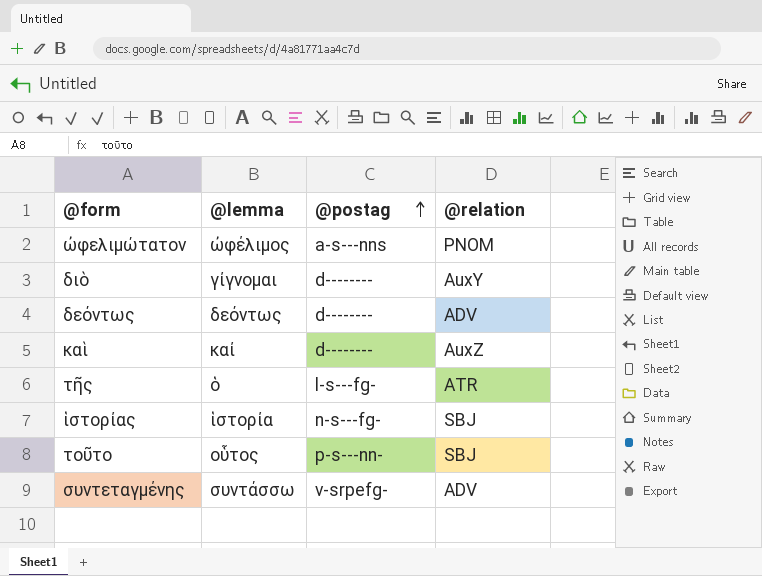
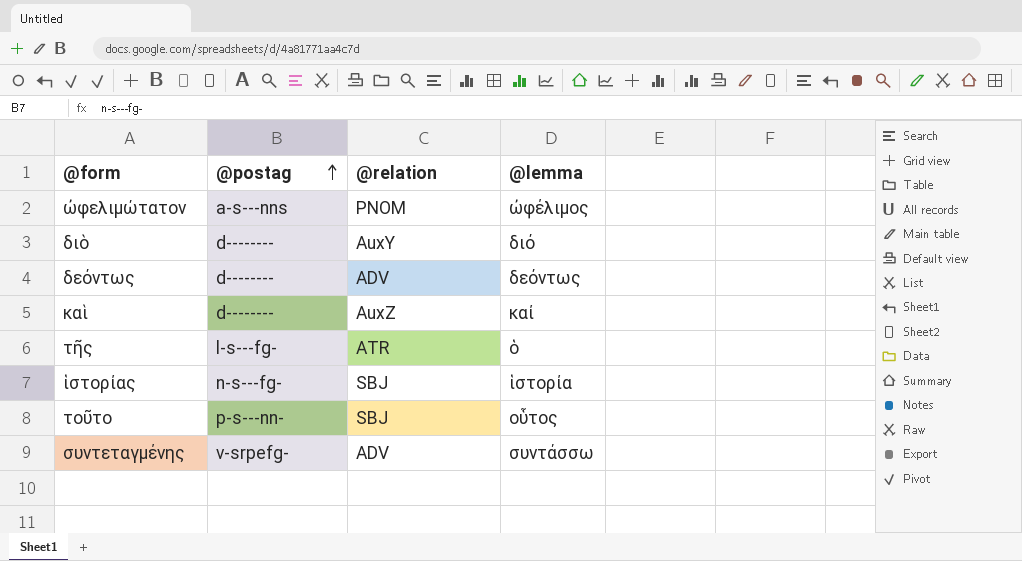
column @lemma | position: 2 -> 4
διὸ | @lemma: γίγνομαι -> διό

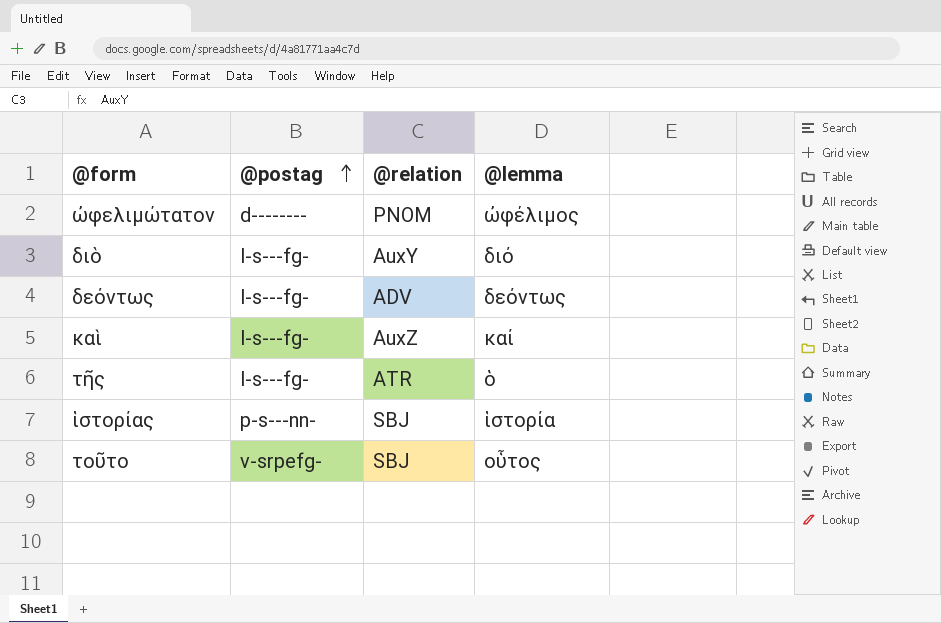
row συντεταγμένης: v-srpefg- | ADV | συντάσσω -> none
ὠφελιμώτατον | @postag: a-s---nns -> d--------
διὸ | @postag: d-------- -> l-s---fg-
δεόντως | @postag: d-------- -> l-s---fg-
καὶ | @postag: d-------- -> l-s---fg-
ἱστορίας | @postag: n-s---fg- -> p-s---nn-
τοῦτο | @postag: p-s---nn- -> v-srpefg-

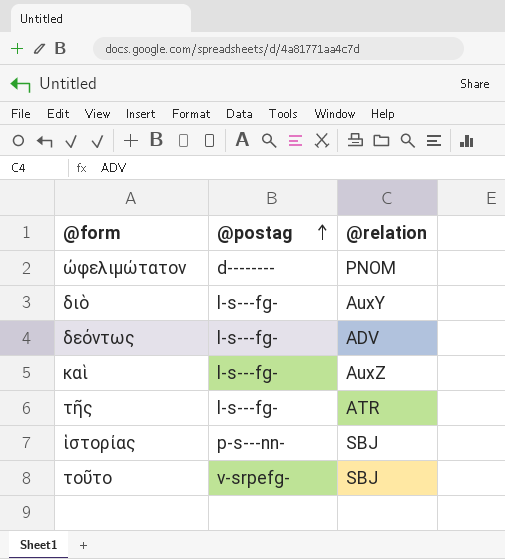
column @lemma | position: 4 -> none

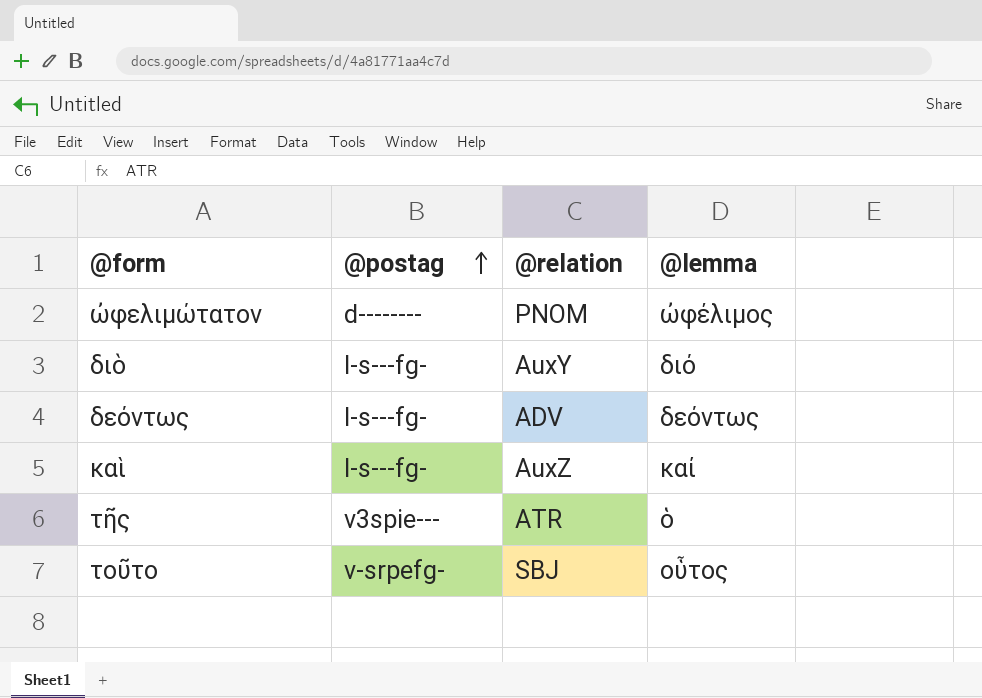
column @lemma | position: none -> 4
row ἱστορίας: p-s---nn- | SBJ -> none
τῆς | @postag: l-s---fg- -> v3spie---

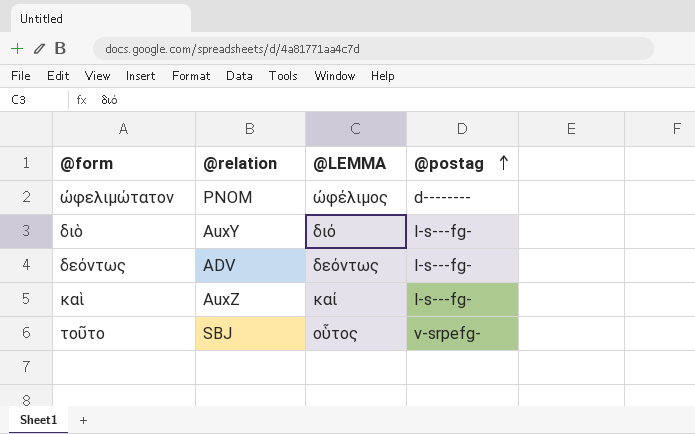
column name: @lemma -> @LEMMA
column @postag | position: 2 -> 4
row τῆς: v3spie--- | ATR | ὁ -> none

